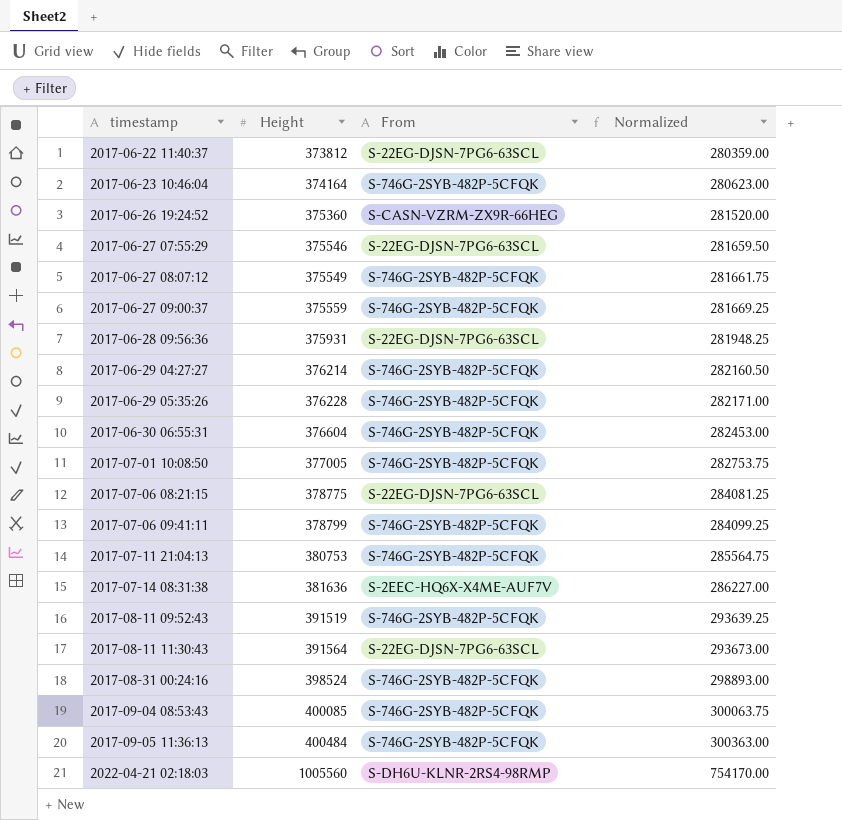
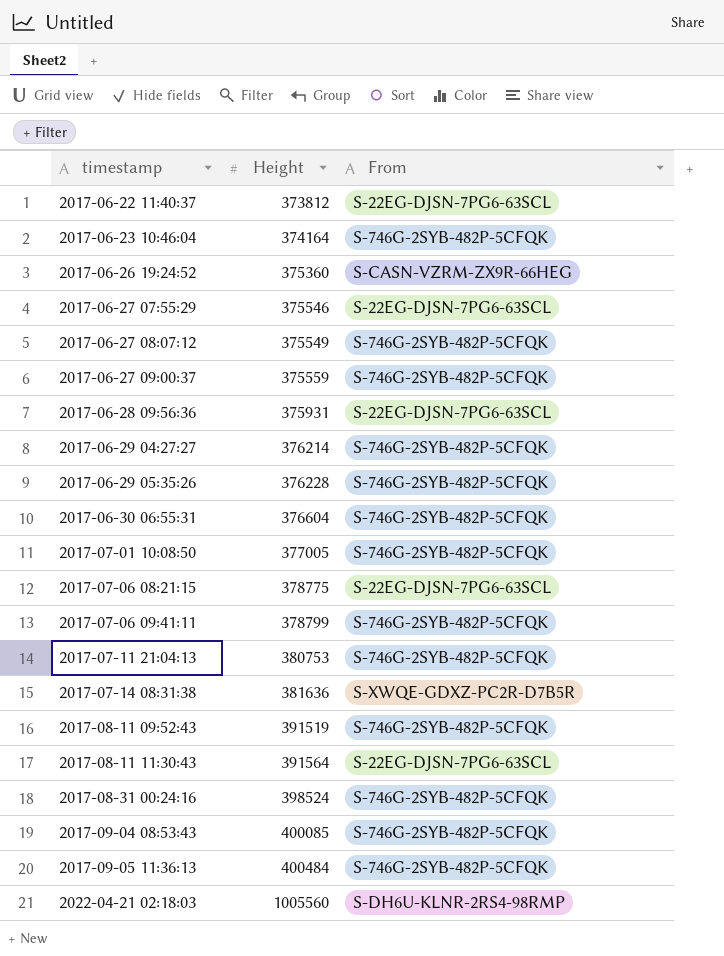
column Normalized | formula: [Height] * 0.75 -> none
2017-07-14 08:31:38 | From: S-2EEC-HQ6X-X4ME-AUF7V -> S-XWQE-GDXZ-PC2R-D7B5R

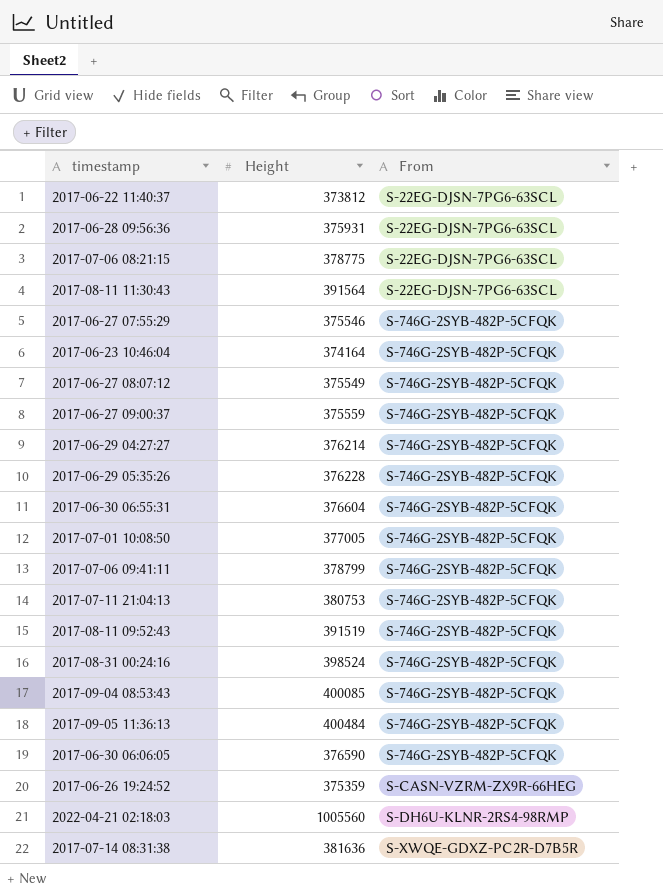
row order: timestamp ascending -> From ascending
2017-06-27 07:55:29 | From: S-22EG-DJSN-7PG6-63SCL -> S-746G-2SYB-482P-5CFQK
row 2017-06-30 06:06:05: none -> 376590 | S-746G-2SYB-482P-5CFQK
2017-06-26 19:24:52 | Height: 375360 -> 375359

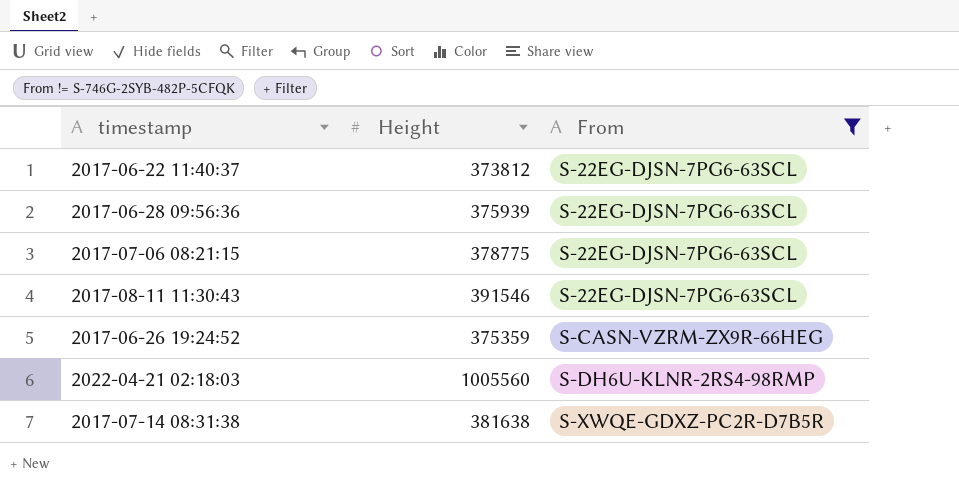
filter: none -> From != S-746G-2SYB-482P-5CFQK
2017-06-28 09:56:36 | Height: 375931 -> 375939
2017-08-11 11:30:43 | Height: 391564 -> 391546
2017-07-14 08:31:38 | Height: 381636 -> 381638

